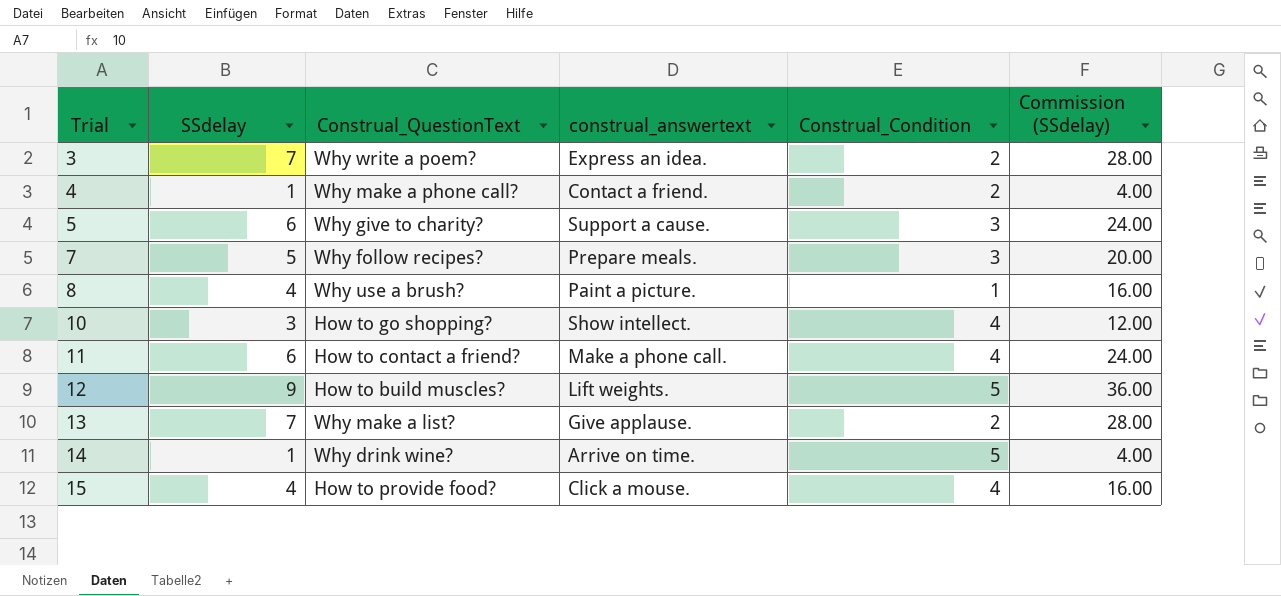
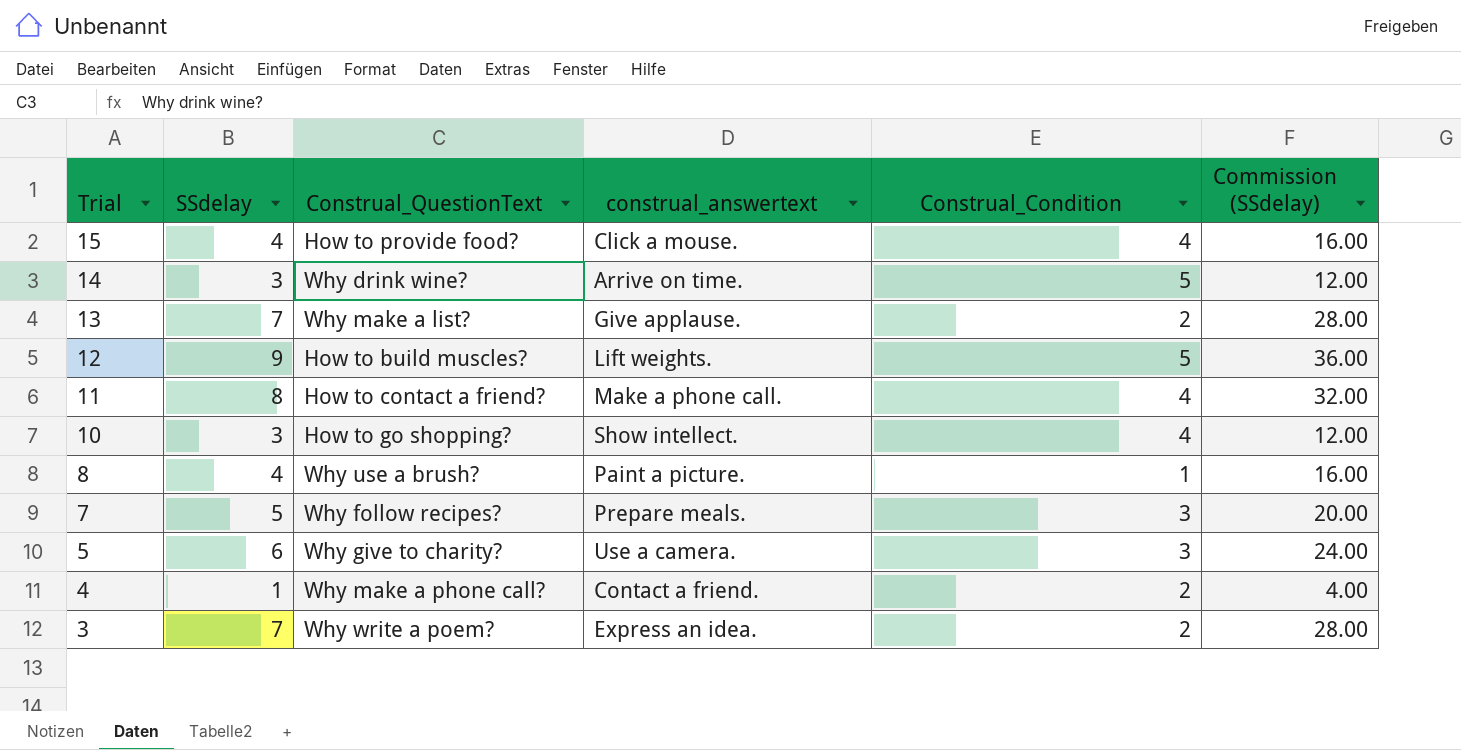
row order: Trial ascending -> Trial descending
14 | SSdelay: 1 -> 3
14 | Commission (SSdelay): 4.00 -> 12.00
11 | SSdelay: 6 -> 8
11 | Commission (SSdelay): 24.00 -> 32.00
5 | construal_answertext: Support a cause. -> Use a camera.

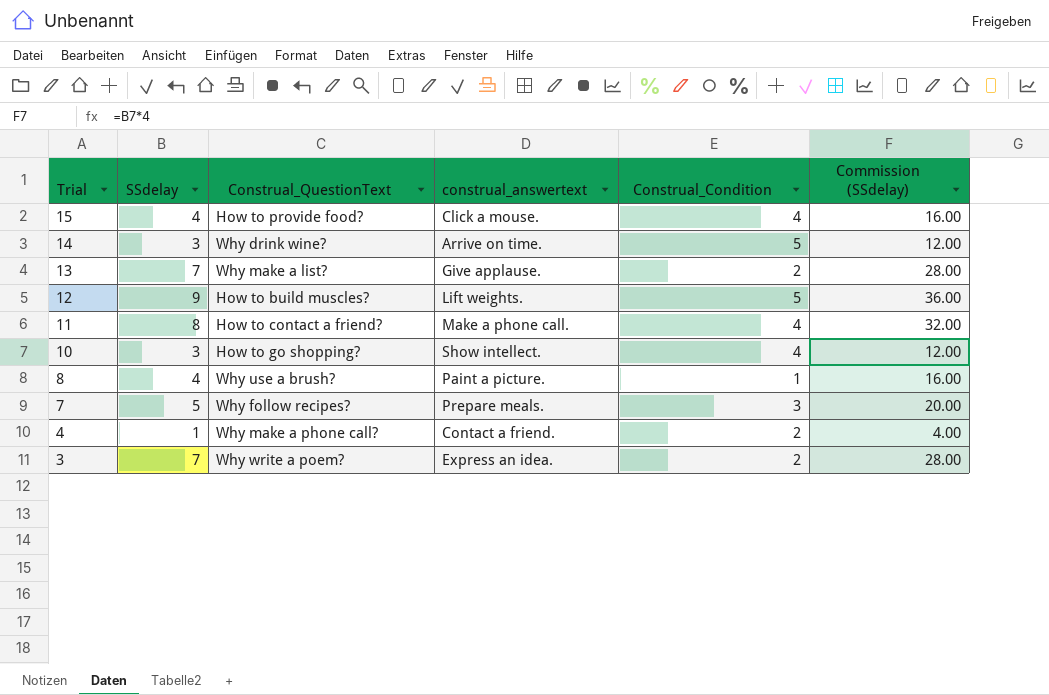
row 5: 6 | Why give to charity? | Use a camera. | 3 | 24.00 -> none

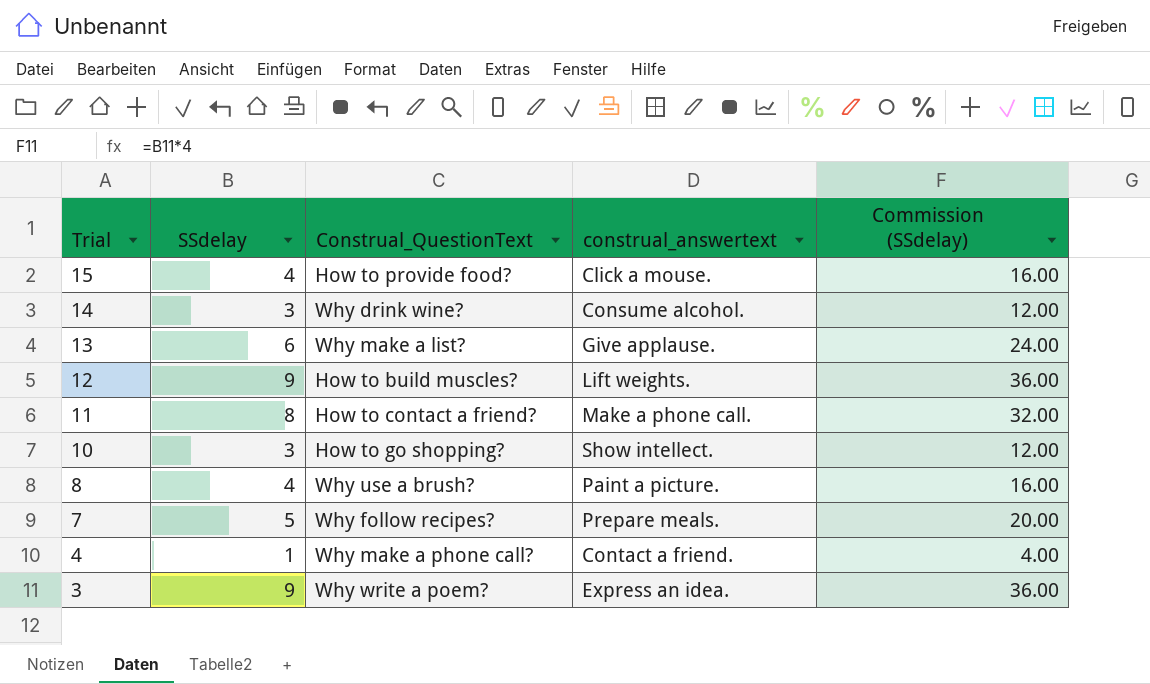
column Construal_Condition | position: 5 -> none
14 | construal_answertext: Arrive on time. -> Consume alcohol.
13 | SSdelay: 7 -> 6
13 | Commission (SSdelay): 28.00 -> 24.00
3 | SSdelay: 7 -> 9
3 | Commission (SSdelay): 28.00 -> 36.00

